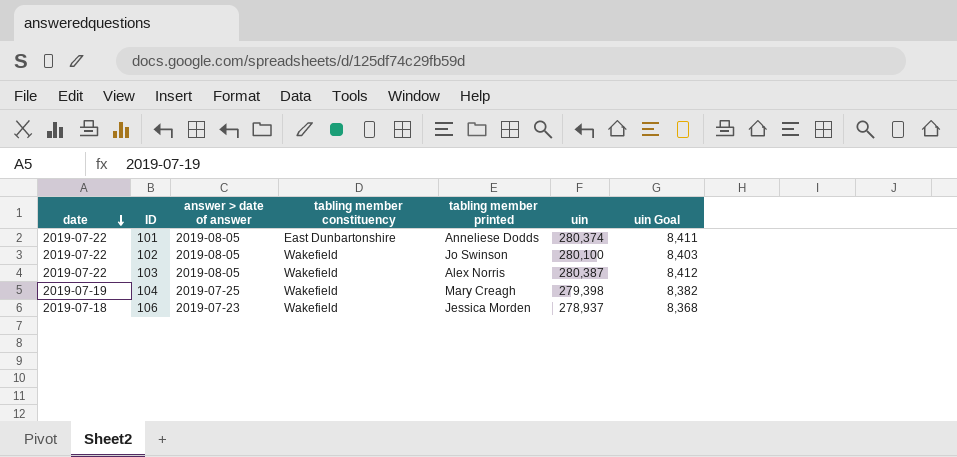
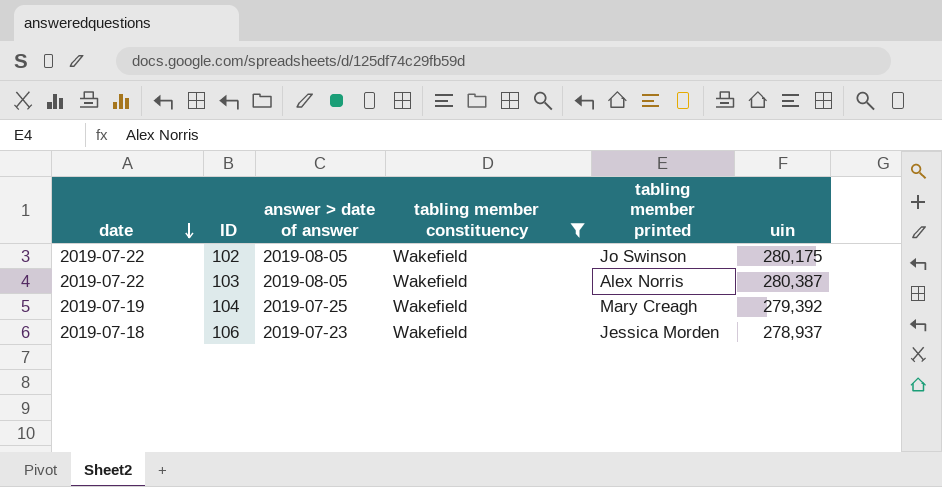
filter: none -> tabling member constituency = Wakefield
column uin Goal | formula: [uin] * 0.03 -> none
102 | uin: 280,100 -> 280,175
104 | uin: 279,398 -> 279,392

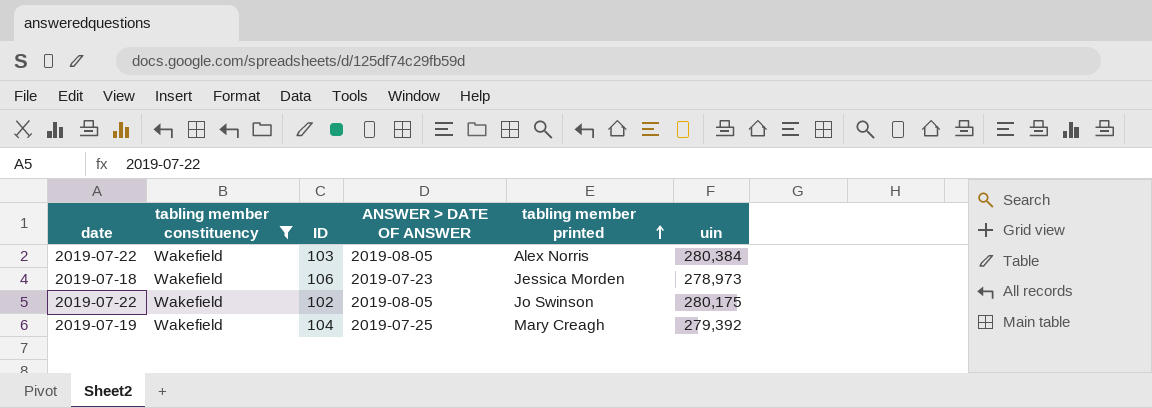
row order: date descending -> tabling member printed ascending
column tabling member constituency | position: 4 -> 2
column name: answer > date of answer -> ANSWER > DATE OF ANSWER
103 | uin: 280,387 -> 280,384
106 | uin: 278,937 -> 278,973

